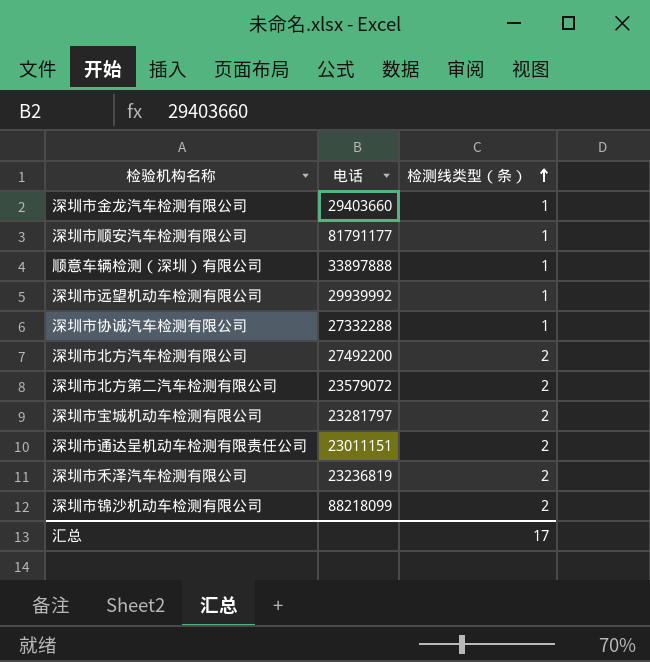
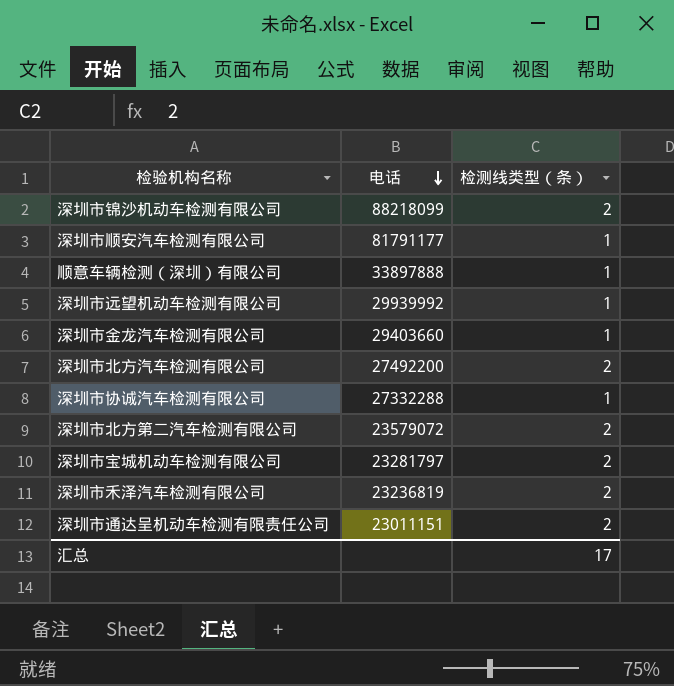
row order: 检测线类型（条） ascending -> 电话 descending

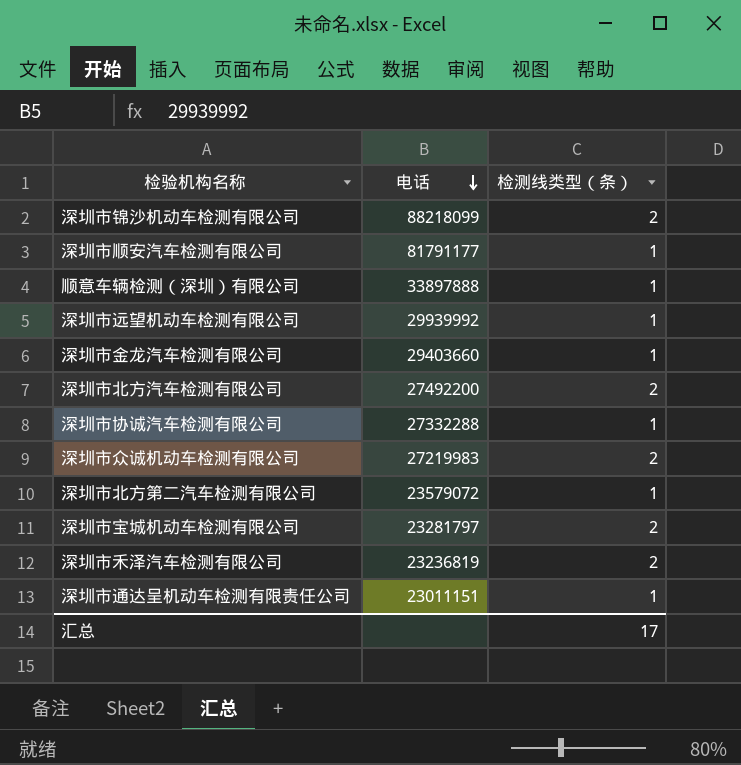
row 深圳市众诚机动车检测有限公司: none -> 27219983 | 2
深圳市北方第二汽车检测有限公司 | 检测线类型（条）: 2 -> 1
深圳市通达呈机动车检测有限责任公司 | 检测线类型（条）: 2 -> 1

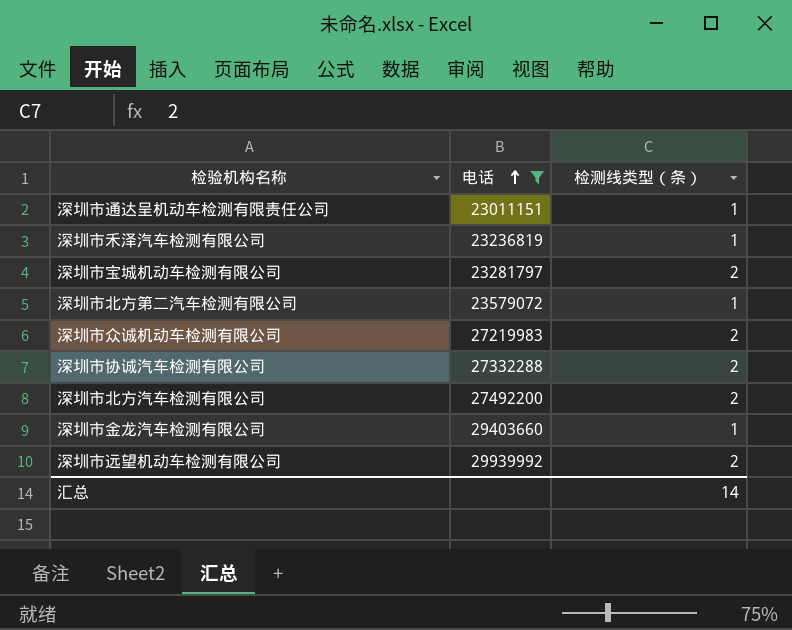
filter: none -> 电话 <= 29939992
row order: 电话 descending -> 电话 ascending
深圳市禾泽汽车检测有限公司 | 检测线类型（条）: 2 -> 1
深圳市协诚汽车检测有限公司 | 检测线类型（条）: 1 -> 2
深圳市远望机动车检测有限公司 | 检测线类型（条）: 1 -> 2
汇总 | 检测线类型（条）: 17 -> 14

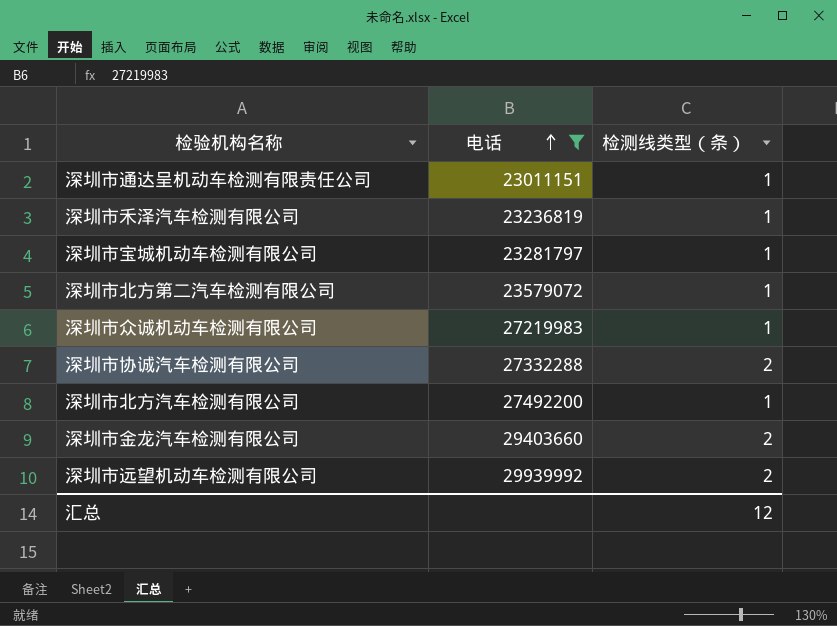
深圳市宝城机动车检测有限公司 | 检测线类型（条）: 2 -> 1
深圳市众诚机动车检测有限公司 | 检测线类型（条）: 2 -> 1
深圳市北方汽车检测有限公司 | 检测线类型（条）: 2 -> 1
深圳市金龙汽车检测有限公司 | 检测线类型（条）: 1 -> 2
汇总 | 检测线类型（条）: 14 -> 12

